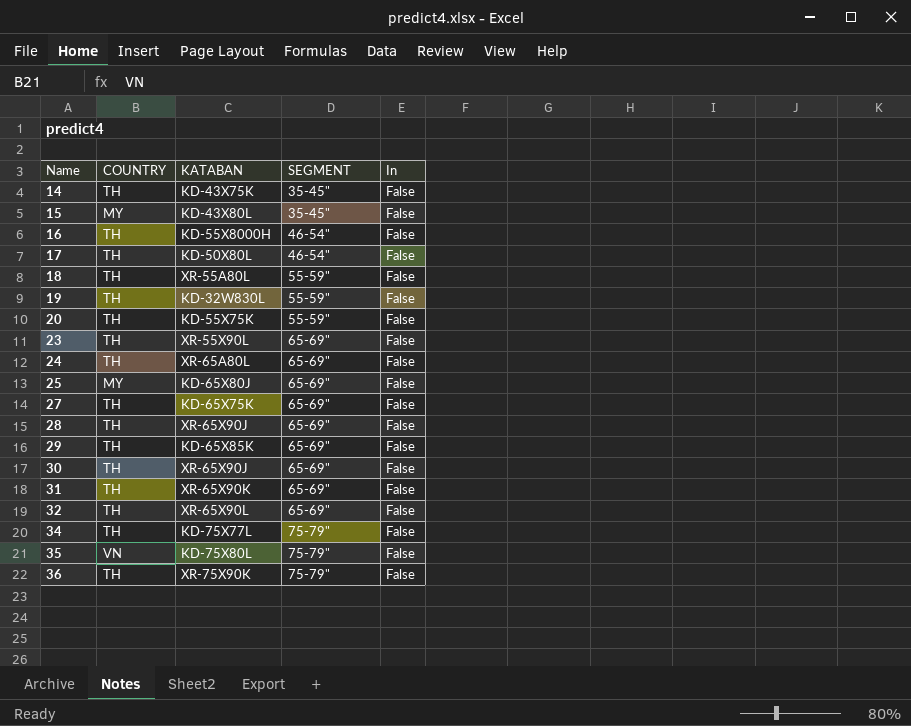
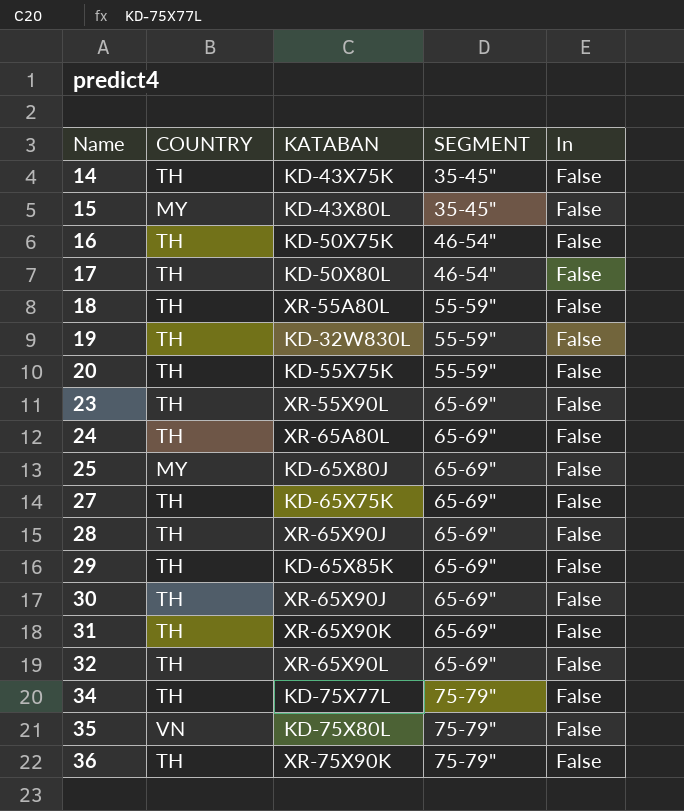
16 | KATABAN: KD-55X8000H -> KD-50X75K

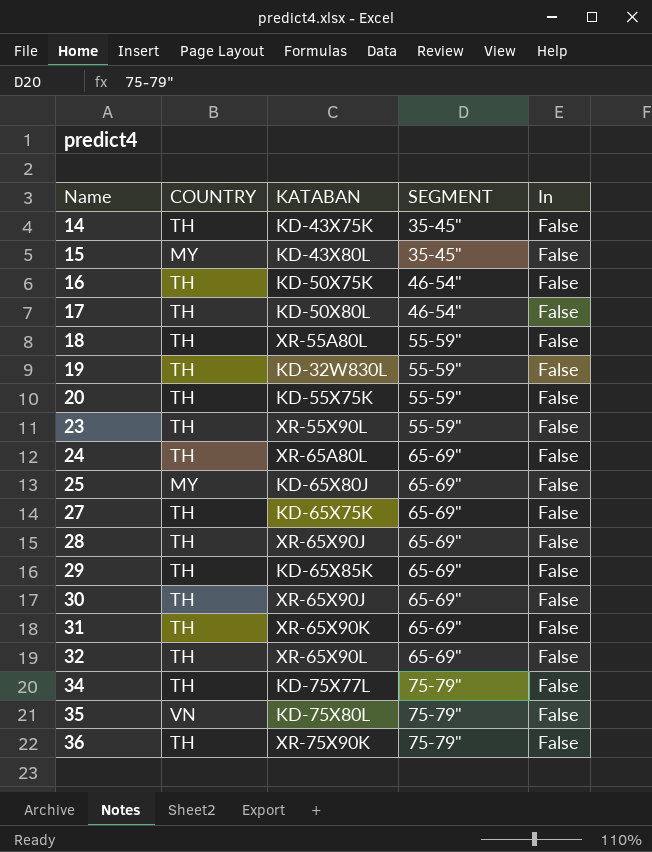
23 | SEGMENT: 65-69" -> 55-59"

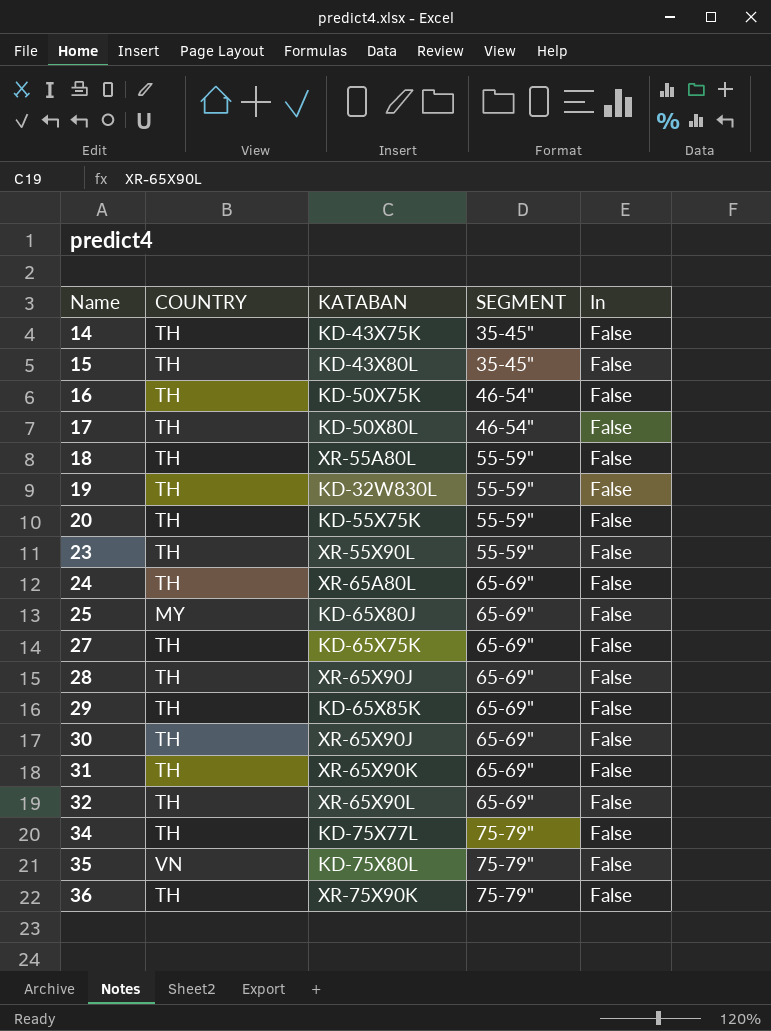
15 | COUNTRY: MY -> TH

